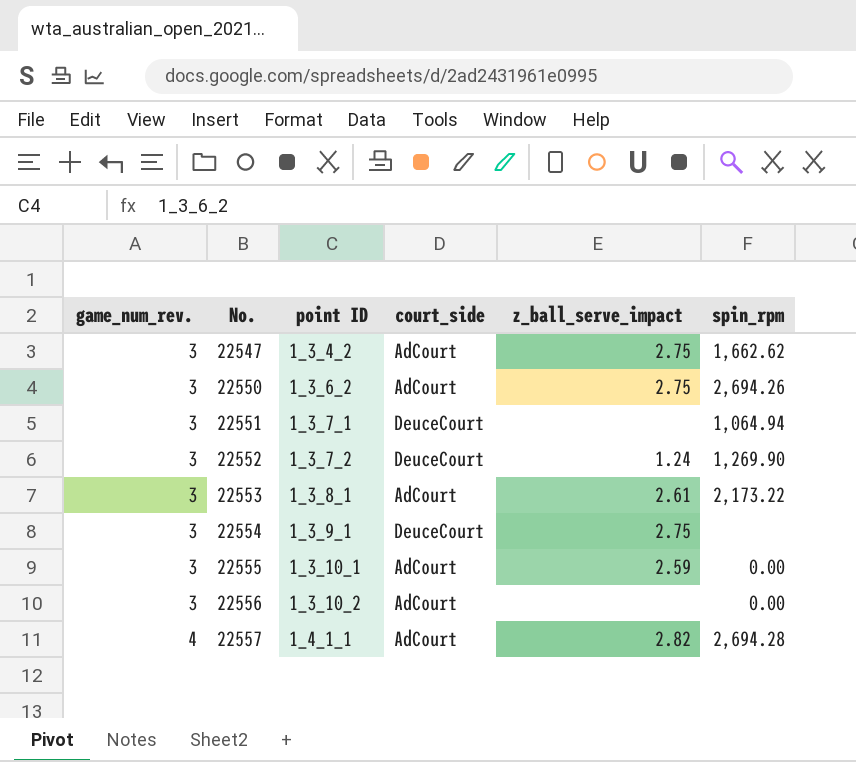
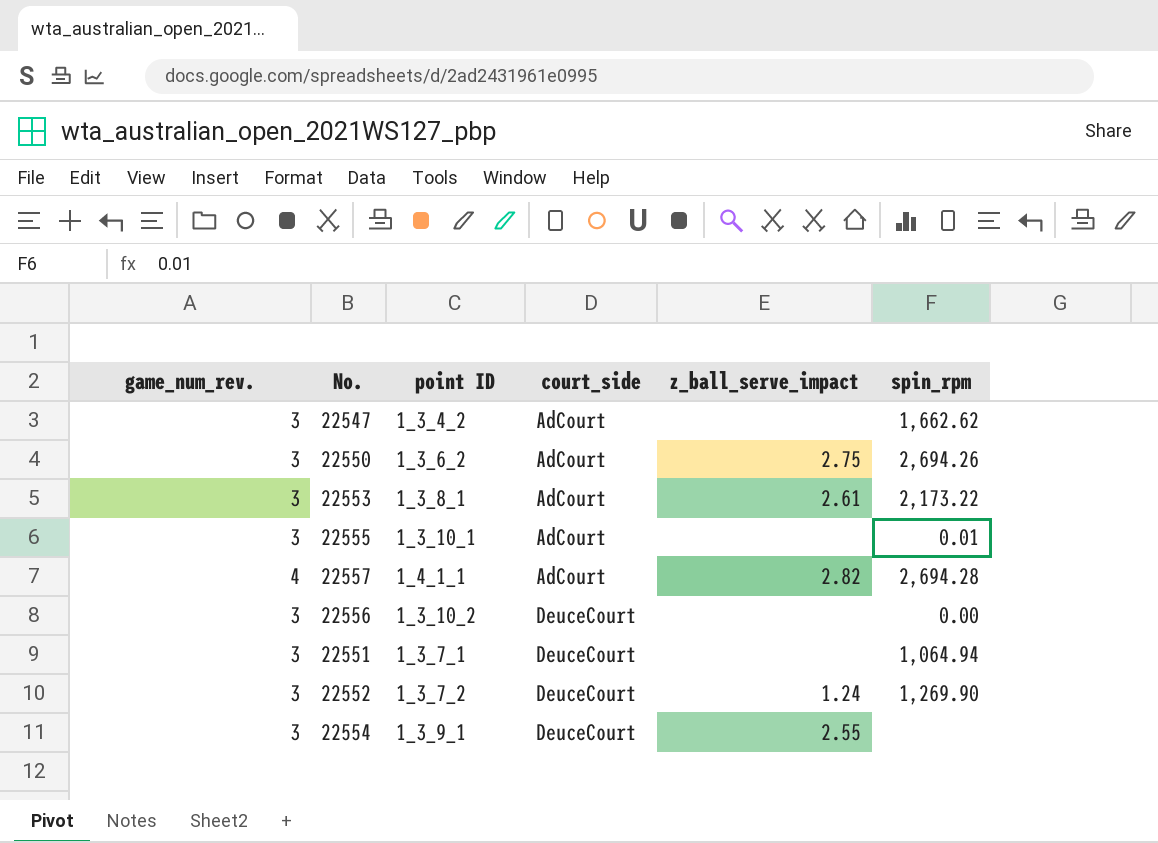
row order: game_num_rev. ascending -> court_side ascending
22547 | z_ball_serve_impact: 2.75 -> none
22555 | z_ball_serve_impact: 2.59 -> none
22555 | spin_rpm: 0.00 -> 0.01
22556 | court_side: AdCourt -> DeuceCourt
22554 | z_ball_serve_impact: 2.75 -> 2.55

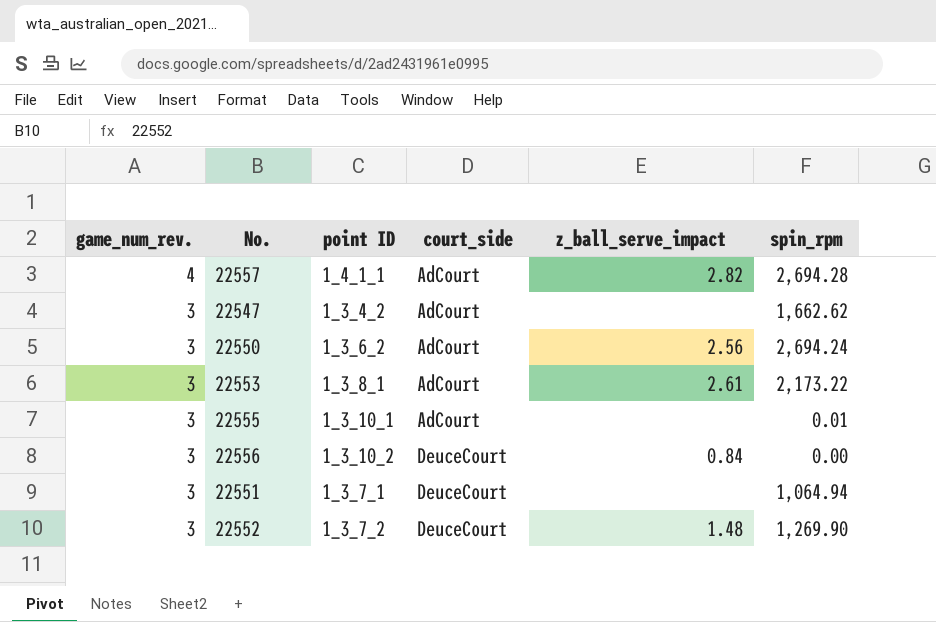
row order: court_side ascending -> game_num_rev. descending
row 22554: 3 | 1_3_9_1 | DeuceCourt | 2.55 | none -> none
22550 | z_ball_serve_impact: 2.75 -> 2.56
22550 | spin_rpm: 2,694.26 -> 2,694.24
22556 | z_ball_serve_impact: none -> 0.84
22552 | z_ball_serve_impact: 1.24 -> 1.48

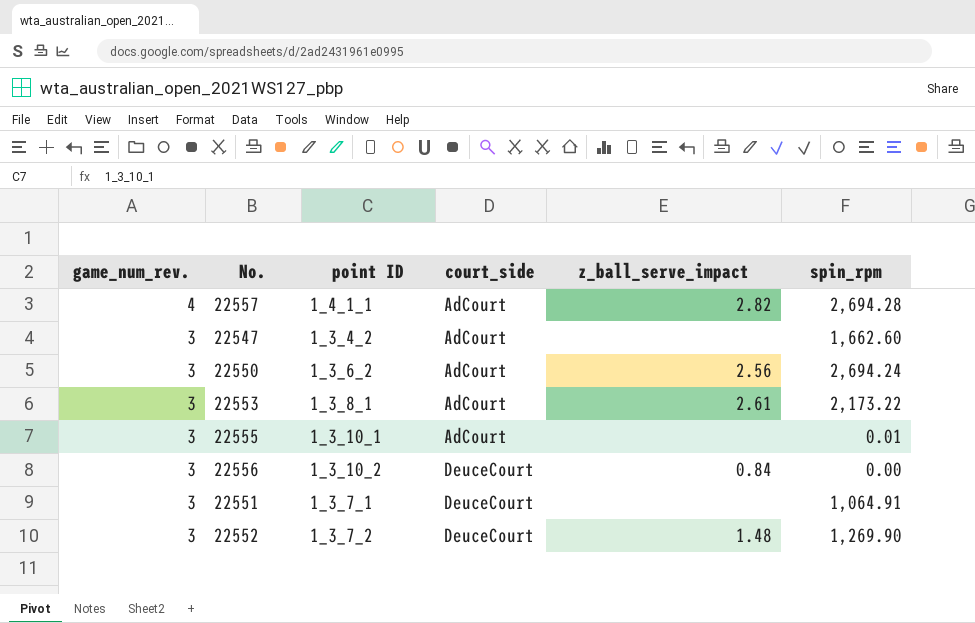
22547 | spin_rpm: 1,662.62 -> 1,662.60
22551 | spin_rpm: 1,064.94 -> 1,064.91

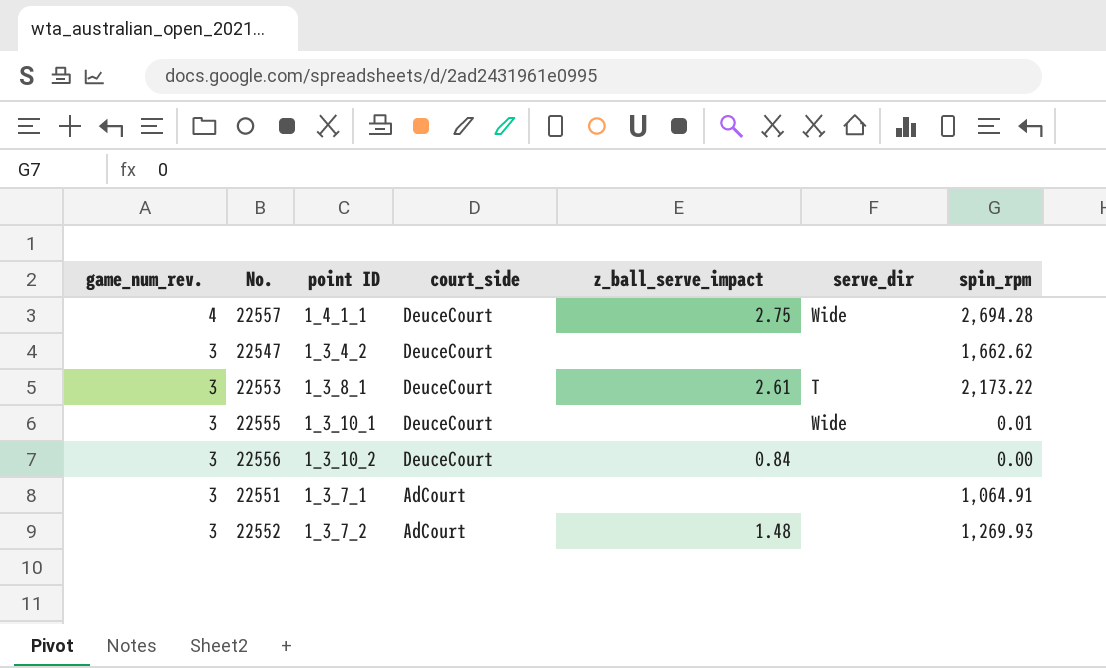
column serve_dir | position: none -> 6
row 22550: 3 | 1_3_6_2 | AdCourt | 2.56 | 2,694.24 -> none
22557 | court_side: AdCourt -> DeuceCourt
22557 | z_ball_serve_impact: 2.82 -> 2.75
22547 | court_side: AdCourt -> DeuceCourt
22547 | spin_rpm: 1,662.60 -> 1,662.62
22553 | court_side: AdCourt -> DeuceCourt
22555 | court_side: AdCourt -> DeuceCourt
22551 | court_side: DeuceCourt -> AdCourt
22552 | court_side: DeuceCourt -> AdCourt
22552 | spin_rpm: 1,269.90 -> 1,269.93

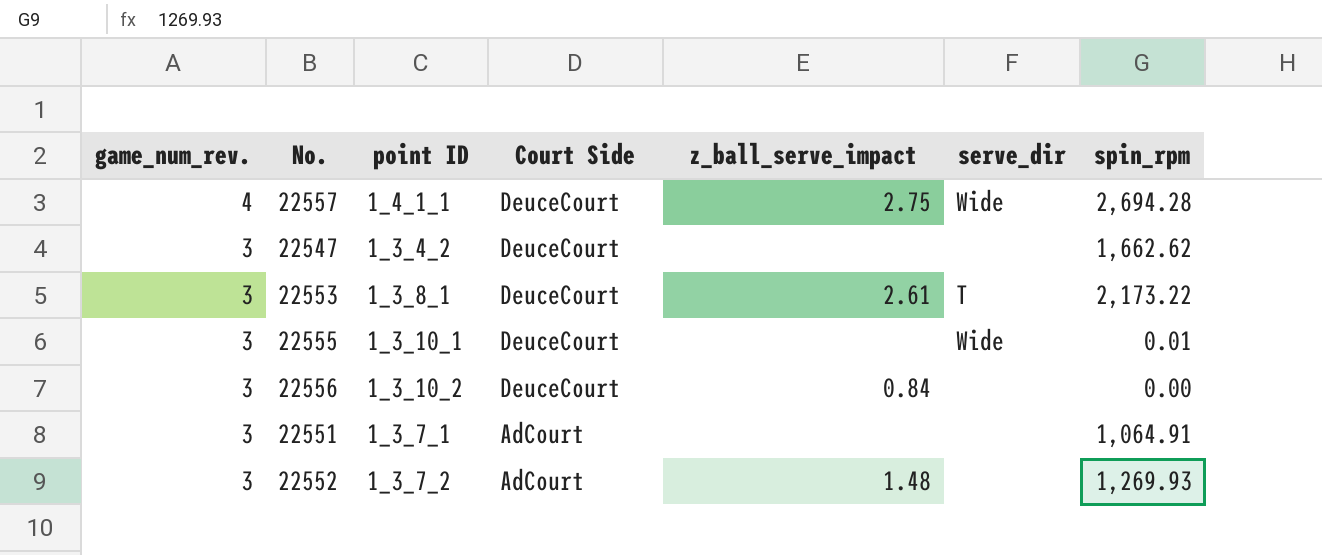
column name: court_side -> Court Side

